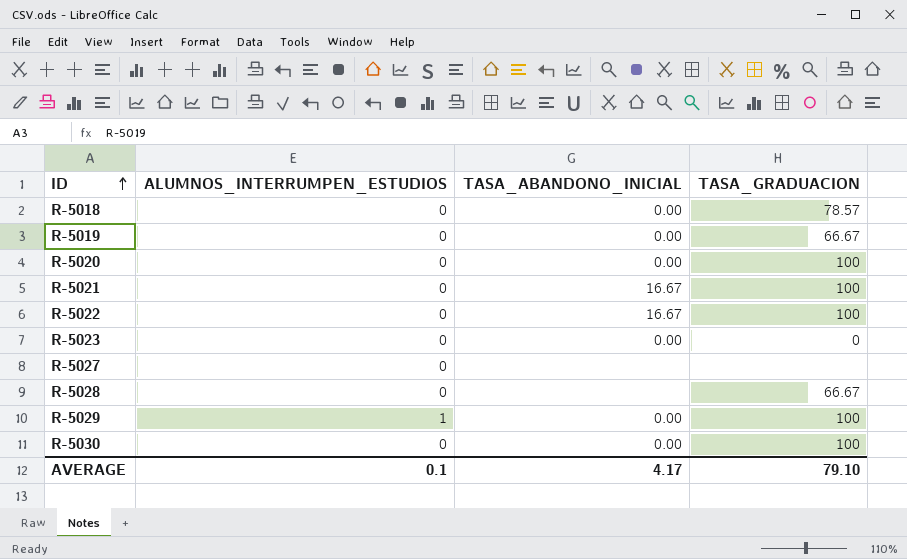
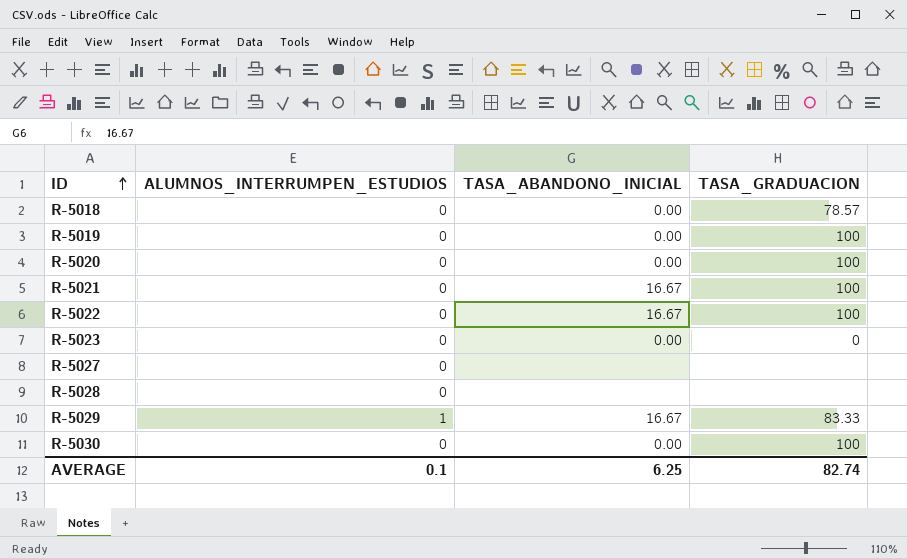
R-5019 | TASA_GRADUACION: 66.67 -> 100
R-5028 | TASA_GRADUACION: 66.67 -> none
R-5029 | TASA_ABANDONO_INICIAL: 0.00 -> 16.67
R-5029 | TASA_GRADUACION: 100 -> 83.33
AVERAGE | TASA_ABANDONO_INICIAL: 4.17 -> 6.25
AVERAGE | TASA_GRADUACION: 79.10 -> 82.74

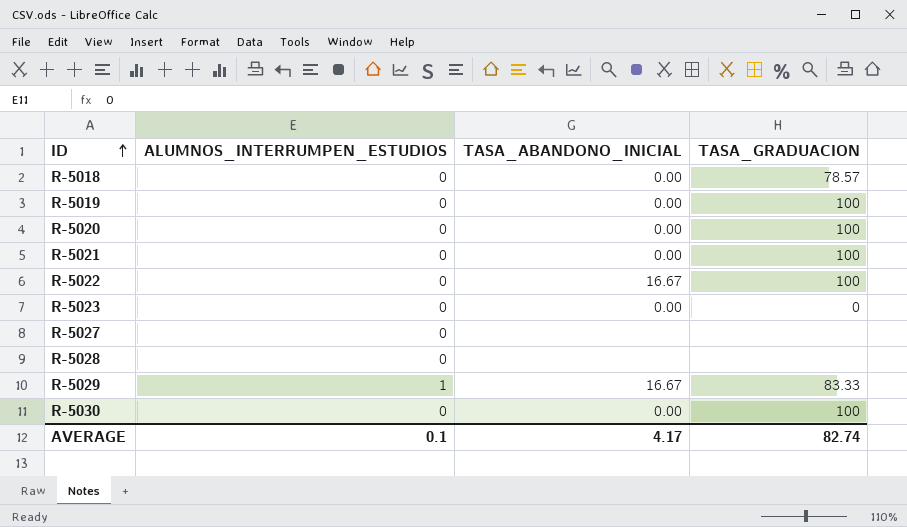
R-5021 | TASA_ABANDONO_INICIAL: 16.67 -> 0.00
AVERAGE | TASA_ABANDONO_INICIAL: 6.25 -> 4.17

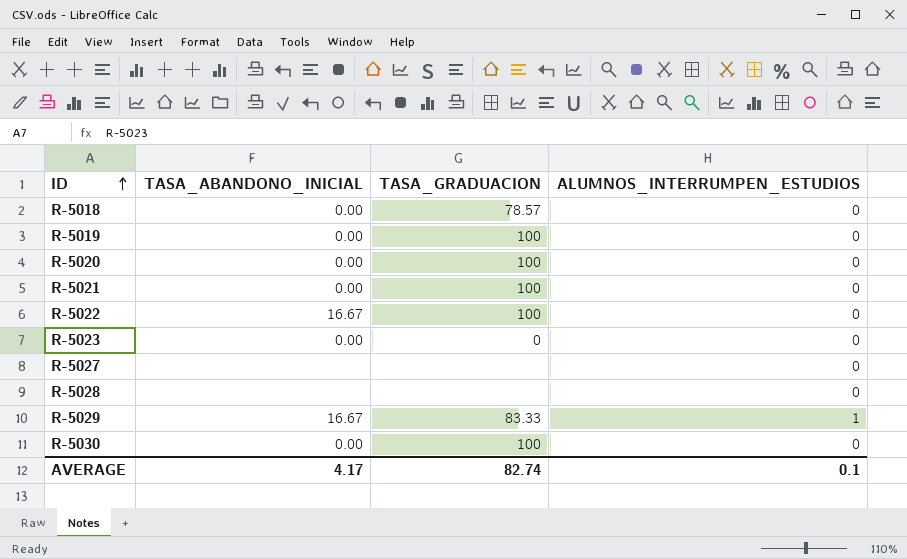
column ALUMNOS_INTERRUMPEN_ESTUDIOS | position: 2 -> 4

